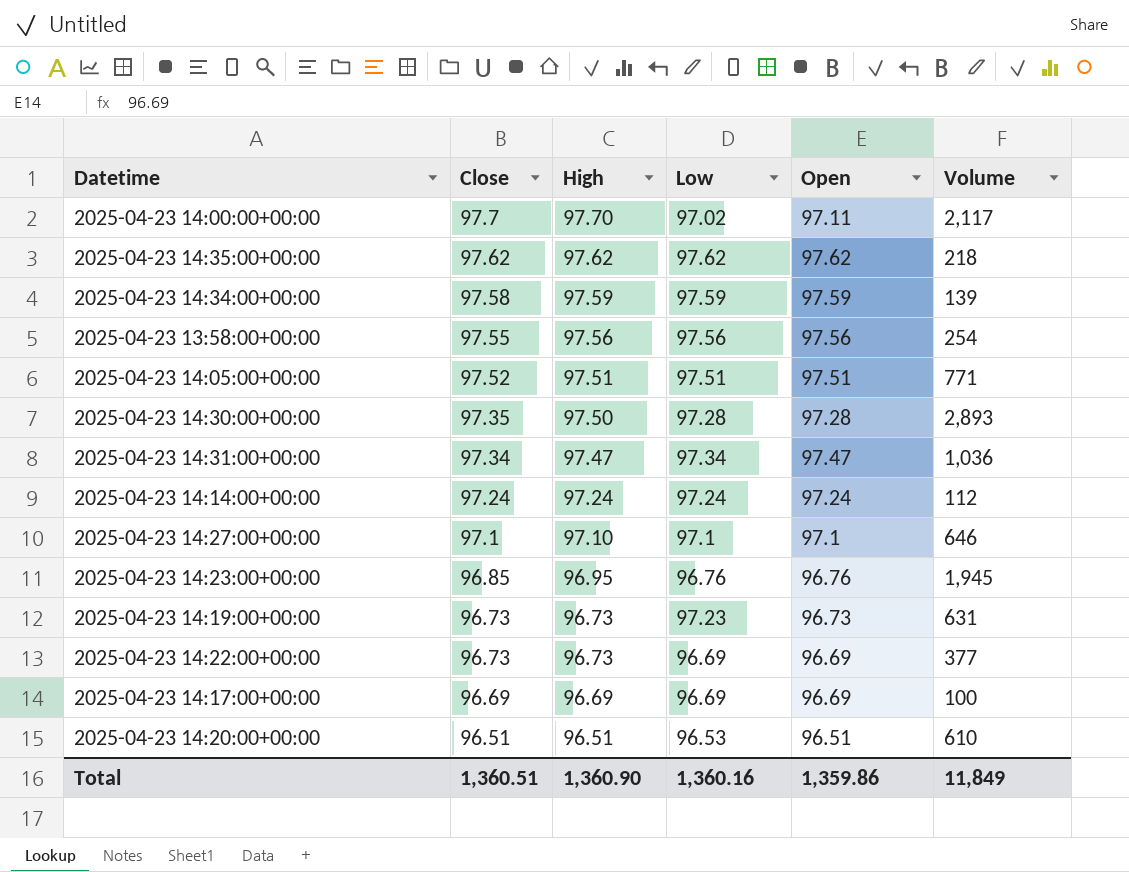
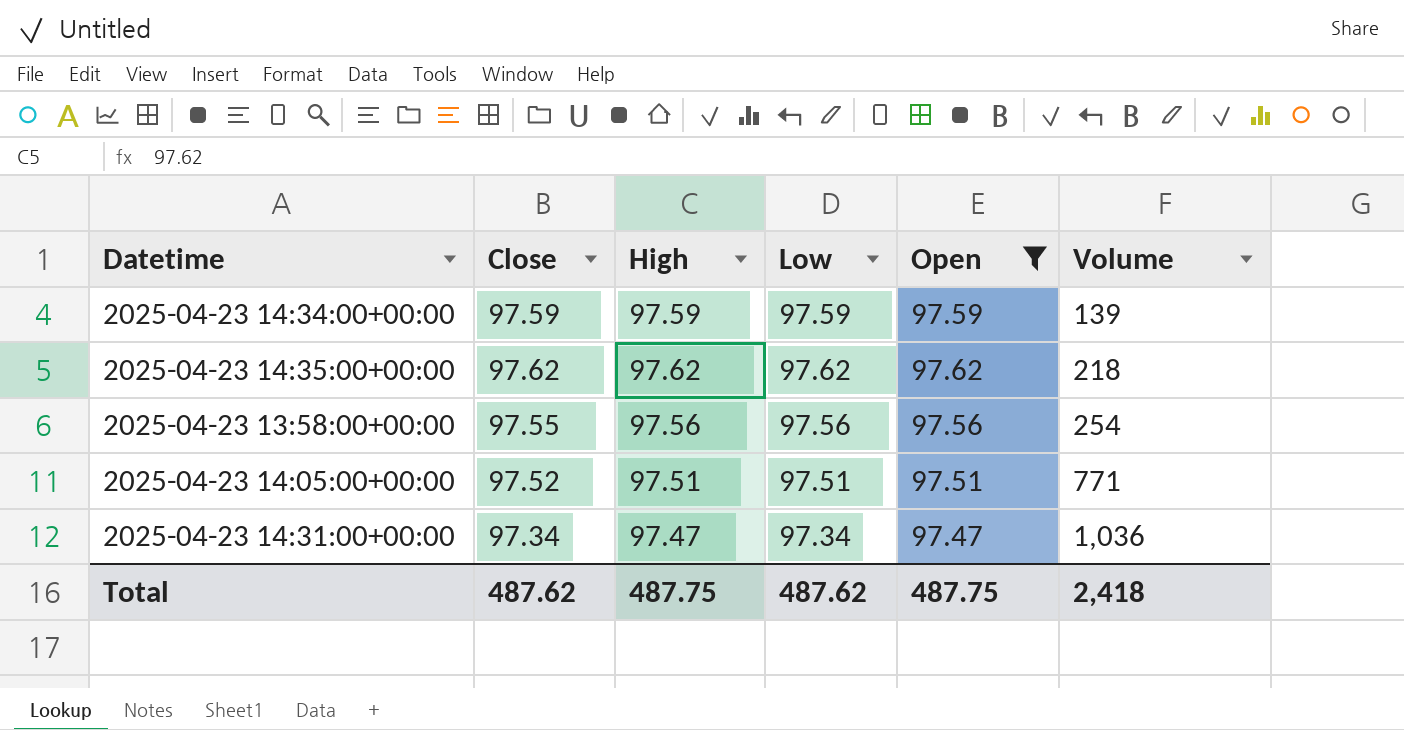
filter: none -> Open >= 97.47
row order: Close descending -> Volume ascending
2025-04-23 14:34:00+00:00 | Close: 97.58 -> 97.59
Total | Close: 1,360.51 -> 487.62
Total | High: 1,360.90 -> 487.75
Total | Low: 1,360.16 -> 487.62
Total | Open: 1,359.86 -> 487.75
Total | Volume: 11,849 -> 2,418

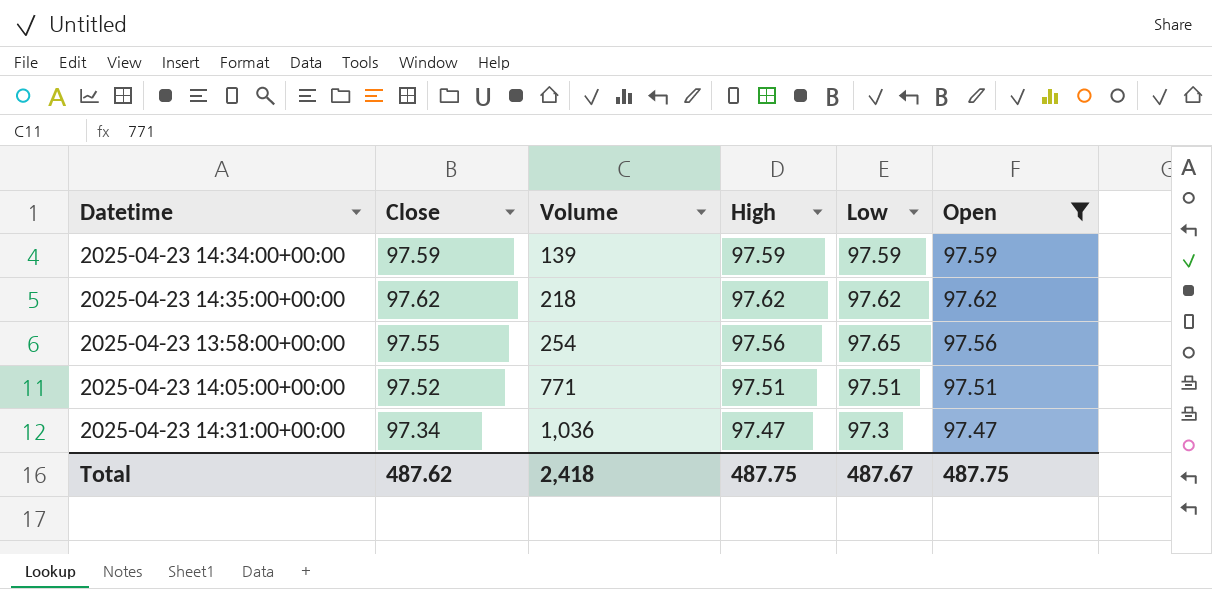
column Volume | position: 6 -> 3
2025-04-23 13:58:00+00:00 | Low: 97.56 -> 97.65
2025-04-23 14:31:00+00:00 | Low: 97.34 -> 97.3
Total | Low: 487.62 -> 487.67

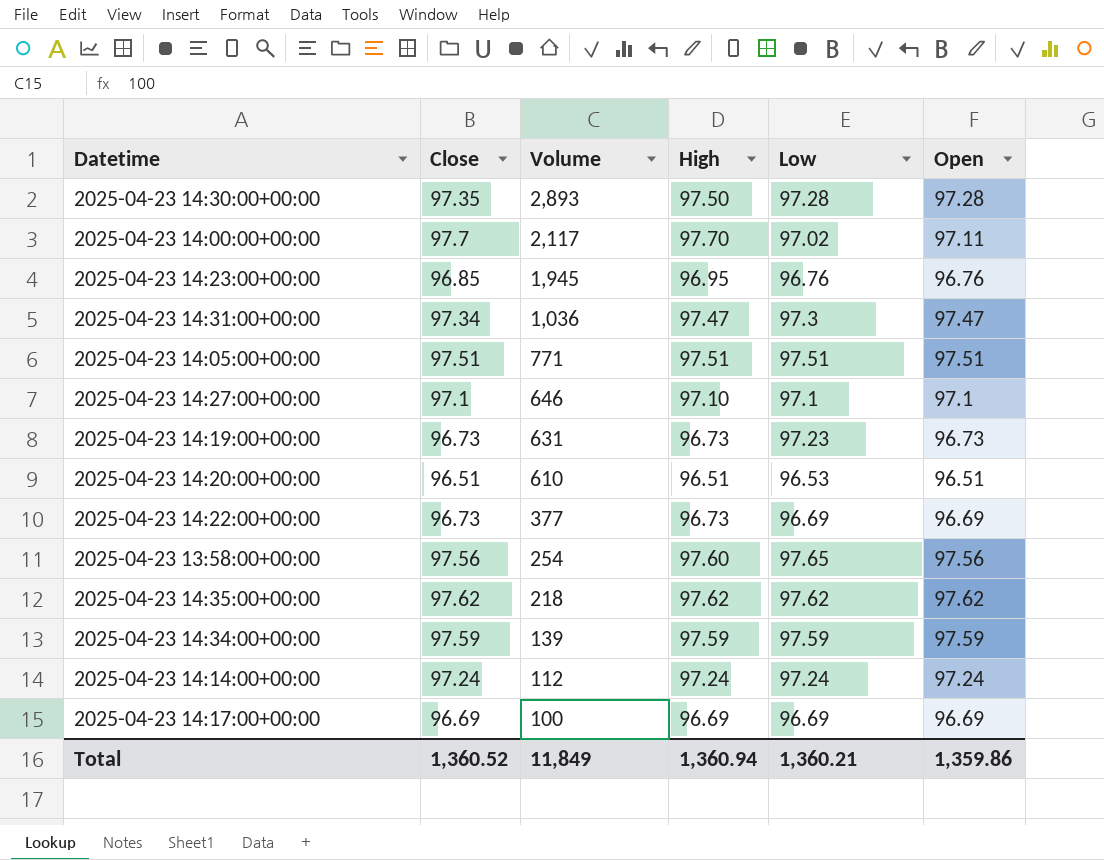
filter: Open >= 97.47 -> none
row order: Volume ascending -> Volume descending
2025-04-23 14:05:00+00:00 | Close: 97.52 -> 97.51
2025-04-23 13:58:00+00:00 | Close: 97.55 -> 97.56
2025-04-23 13:58:00+00:00 | High: 97.56 -> 97.60
Total | Close: 487.62 -> 1,360.52
Total | Volume: 2,418 -> 11,849
Total | High: 487.75 -> 1,360.94
Total | Low: 487.67 -> 1,360.21
Total | Open: 487.75 -> 1,359.86

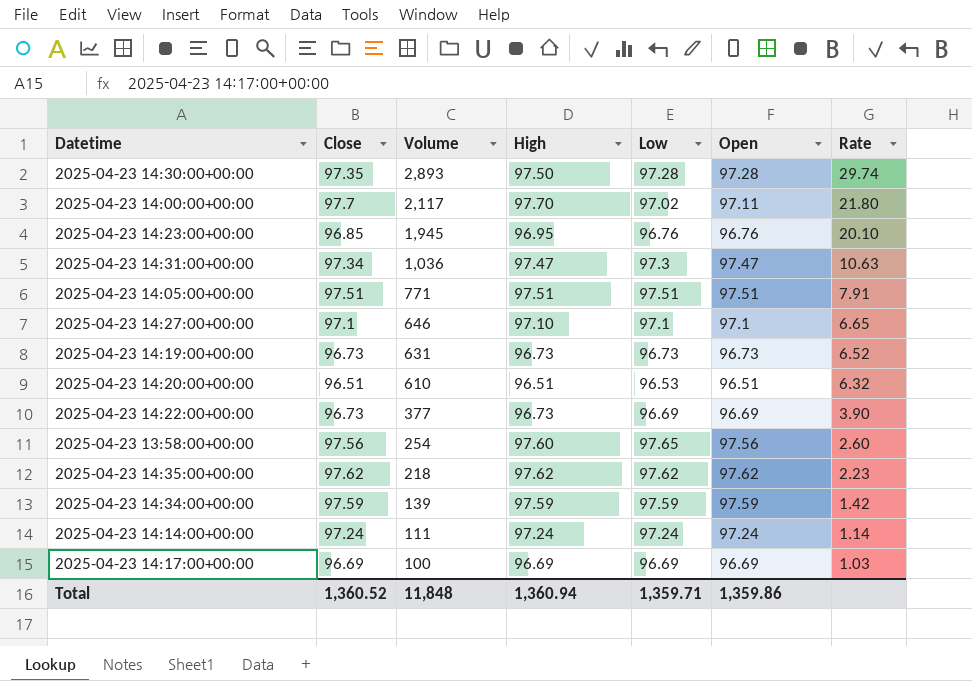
column Rate | formula: none -> [Volume] / [Open]
2025-04-23 14:19:00+00:00 | Low: 97.23 -> 96.73
2025-04-23 14:14:00+00:00 | Volume: 112 -> 111
Total | Volume: 11,849 -> 11,848
Total | Low: 1,360.21 -> 1,359.71

